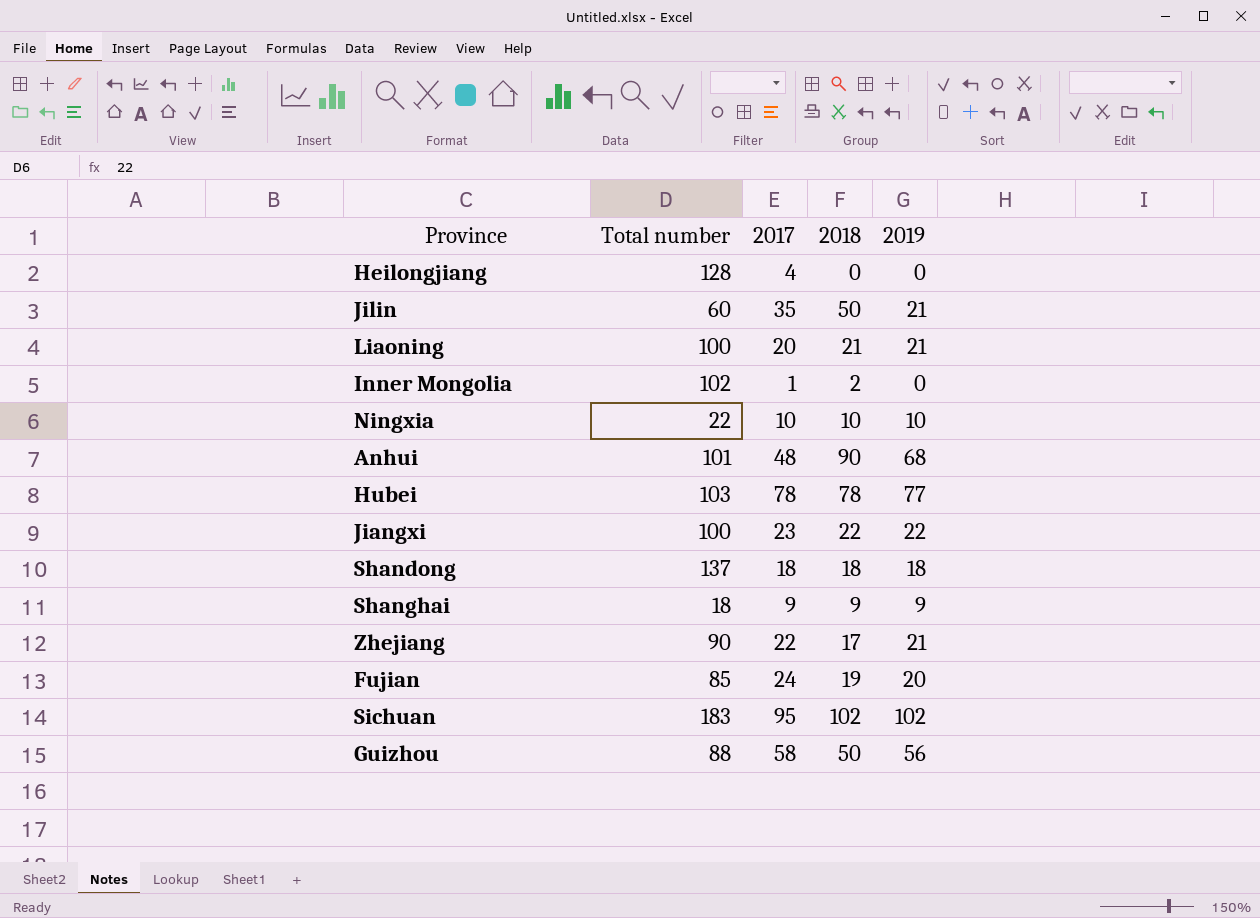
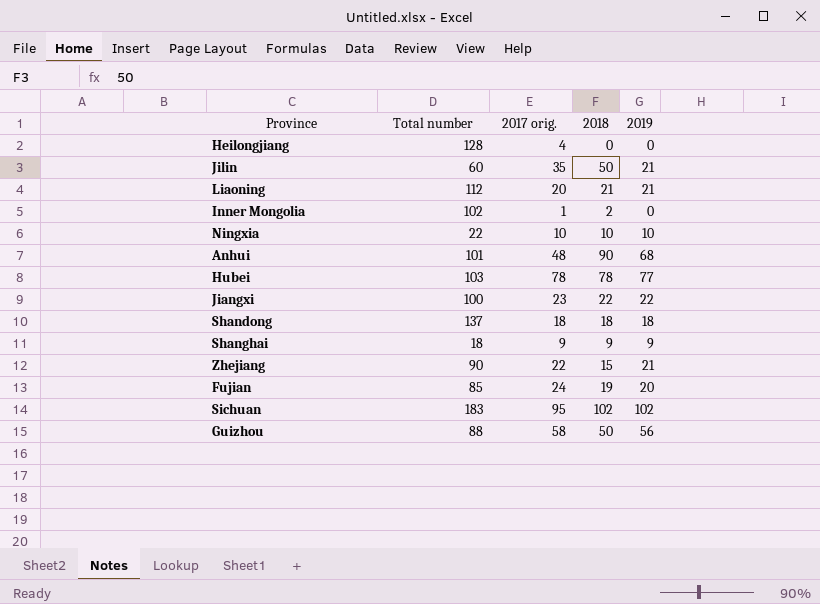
column name: 2017 -> 2017 orig.
Liaoning | Total number: 100 -> 112
Zhejiang | 2018: 17 -> 15

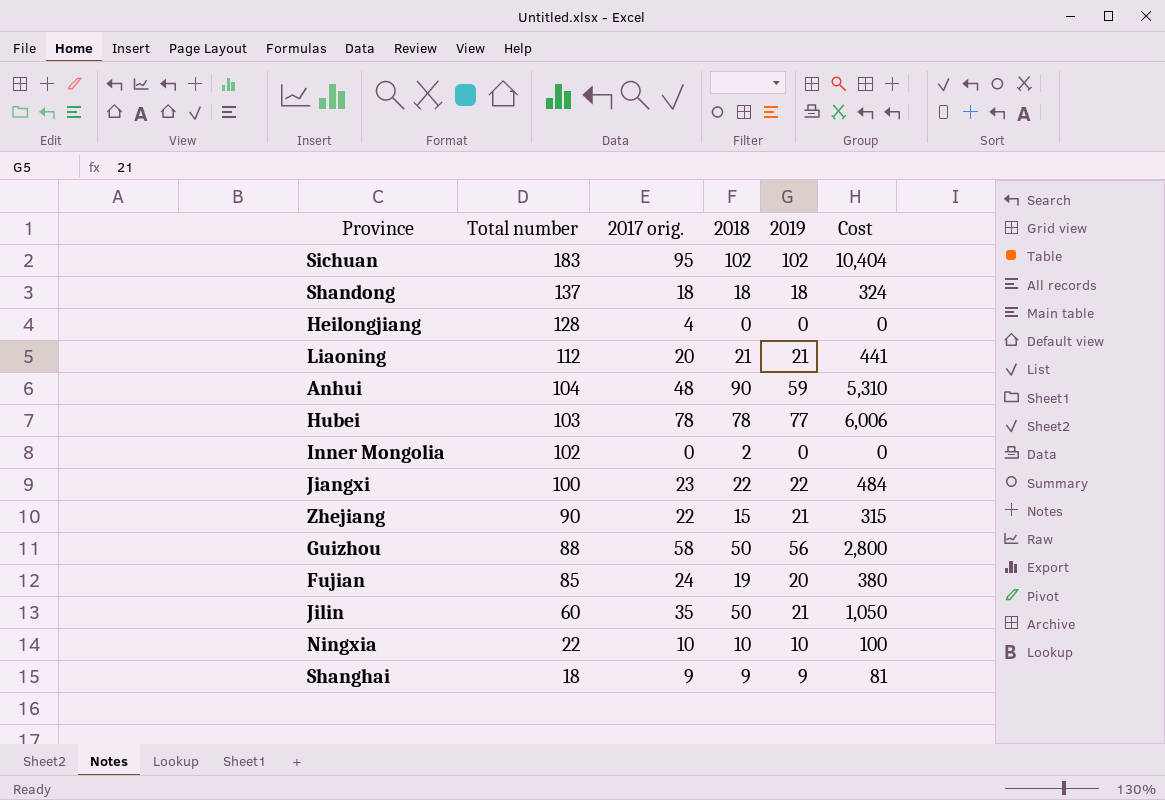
row order: none -> Total number descending
column Cost | formula: none -> [2018] * [2019]
Anhui | Total number: 101 -> 104
Anhui | 2019: 68 -> 59
Inner Mongolia | 2017 orig.: 1 -> 0

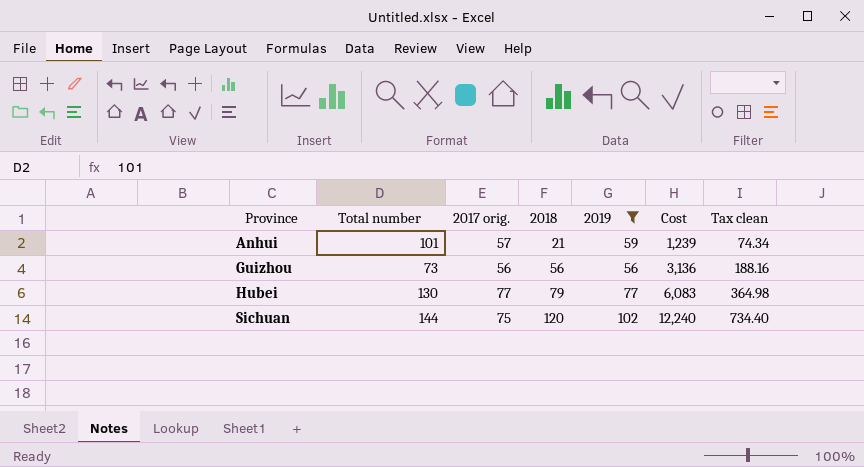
filter: none -> 2019 >= 56
row order: Total number descending -> Province ascending
column Tax clean | formula: none -> [Cost] * 0.06
Anhui | Total number: 104 -> 101
Anhui | 2017 orig.: 48 -> 57
Anhui | 2018: 90 -> 21
Anhui | Cost: 5,310 -> 1,239
Guizhou | Total number: 88 -> 73
Guizhou | 2017 orig.: 58 -> 56
Guizhou | 2018: 50 -> 56
Guizhou | Cost: 2,800 -> 3,136
Hubei | Total number: 103 -> 130
Hubei | 2017 orig.: 78 -> 77
Hubei | 2018: 78 -> 79
Hubei | Cost: 6,006 -> 6,083
Sichuan | Total number: 183 -> 144
Sichuan | 2017 orig.: 95 -> 75
Sichuan | 2018: 102 -> 120
Sichuan | Cost: 10,404 -> 12,240

